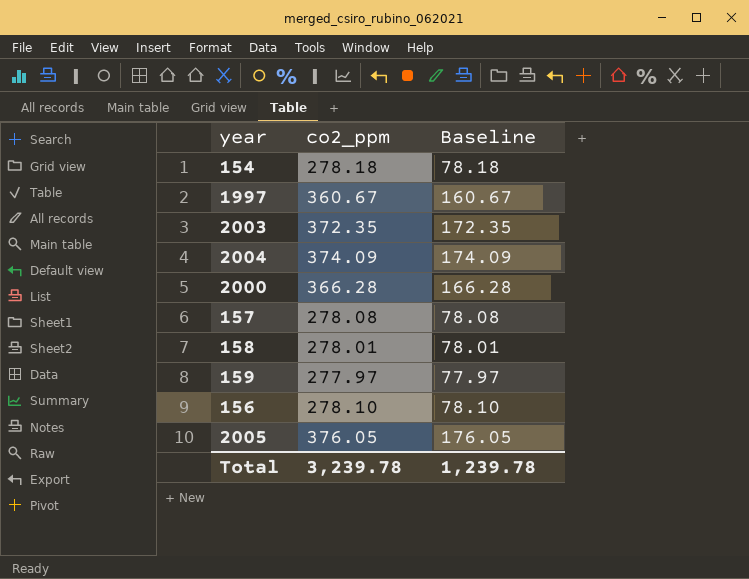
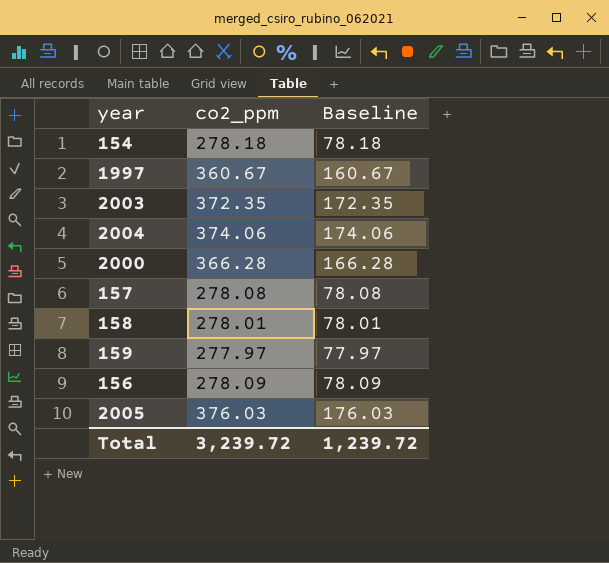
2004 | co2_ppm: 374.09 -> 374.06
2004 | Baseline: 174.09 -> 174.06
156 | co2_ppm: 278.10 -> 278.09
156 | Baseline: 78.10 -> 78.09
2005 | co2_ppm: 376.05 -> 376.03
2005 | Baseline: 176.05 -> 176.03
Total | co2_ppm: 3,239.78 -> 3,239.72
Total | Baseline: 1,239.78 -> 1,239.72

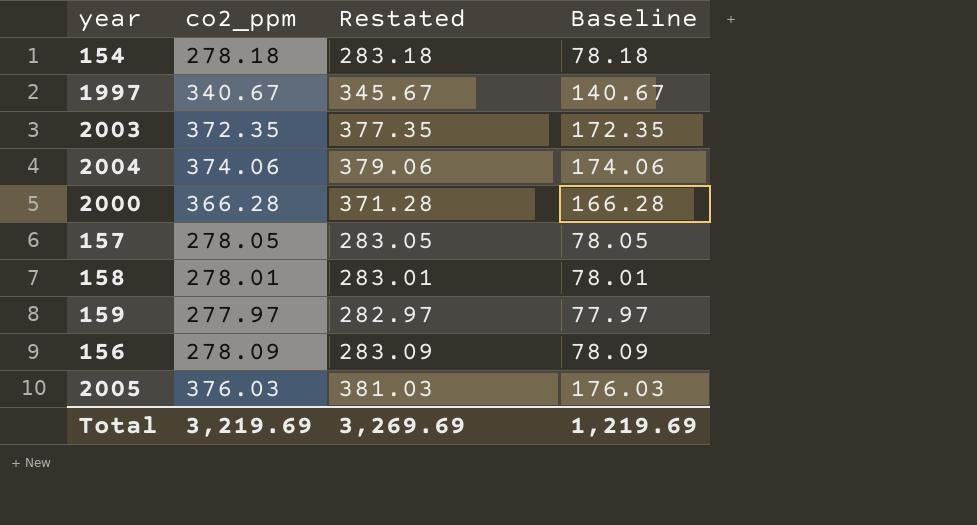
column Restated | formula: none -> [co2_ppm] + 5
1997 | co2_ppm: 360.67 -> 340.67
1997 | Baseline: 160.67 -> 140.67
157 | co2_ppm: 278.08 -> 278.05
157 | Baseline: 78.08 -> 78.05
Total | co2_ppm: 3,239.72 -> 3,219.69
Total | Baseline: 1,239.72 -> 1,219.69

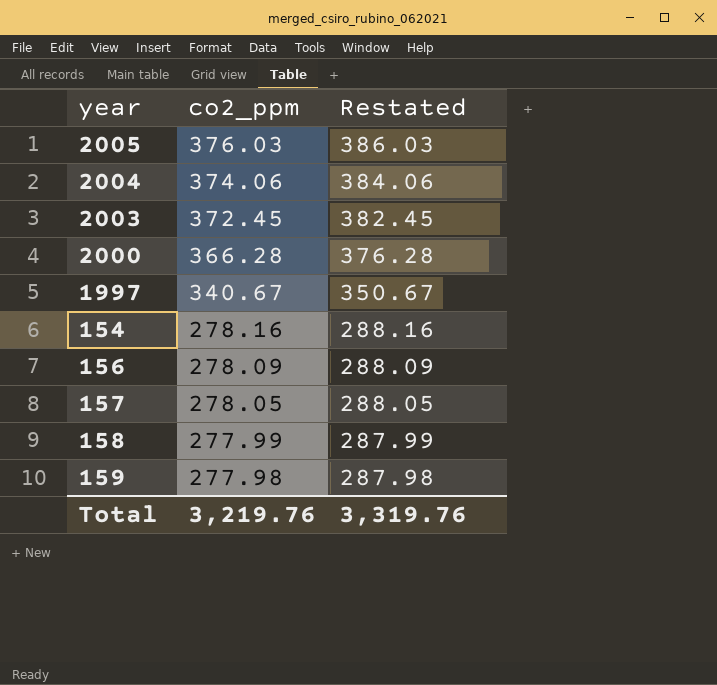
row order: none -> co2_ppm descending
column Baseline | formula: [co2_ppm] - 200 -> none
column Restated | formula: [co2_ppm] + 5 -> [co2_ppm] + 10
2003 | co2_ppm: 372.35 -> 372.45
154 | co2_ppm: 278.18 -> 278.16
158 | co2_ppm: 278.01 -> 277.99
159 | co2_ppm: 277.97 -> 277.98
Total | co2_ppm: 3,219.69 -> 3,219.76
Total | Restated: 3,269.69 -> 3,319.76

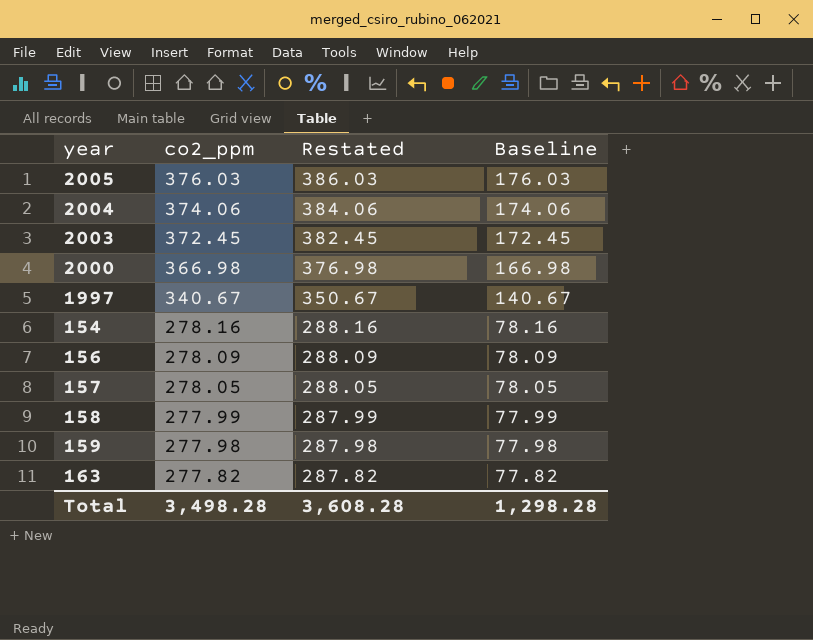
column Baseline | formula: none -> [co2_ppm] - 200
2000 | co2_ppm: 366.28 -> 366.98
2000 | Restated: 376.28 -> 376.98
row 163: none -> 277.82 | 287.82 | 77.82
Total | co2_ppm: 3,219.76 -> 3,498.28
Total | Restated: 3,319.76 -> 3,608.28

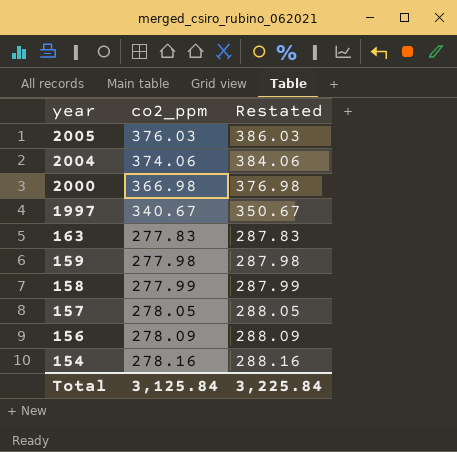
row order: co2_ppm descending -> year descending
column Baseline | formula: [co2_ppm] - 200 -> none
row 2003: 372.45 | 382.45 | 172.45 -> none
163 | co2_ppm: 277.82 -> 277.83
163 | Restated: 287.82 -> 287.83
Total | co2_ppm: 3,498.28 -> 3,125.84
Total | Restated: 3,608.28 -> 3,225.84

